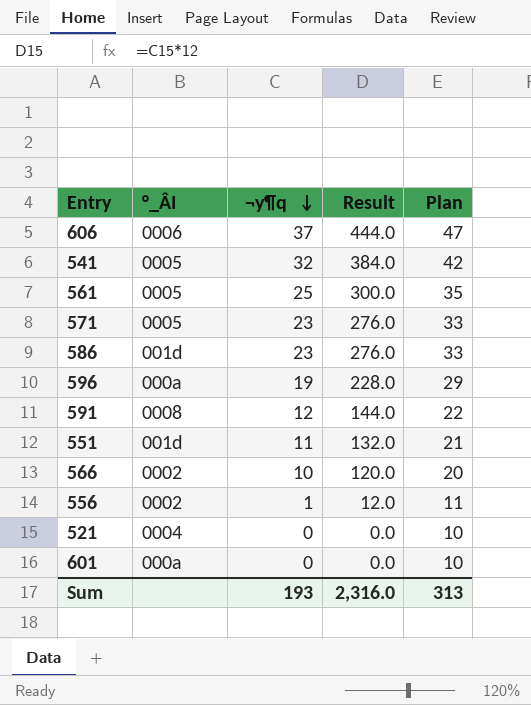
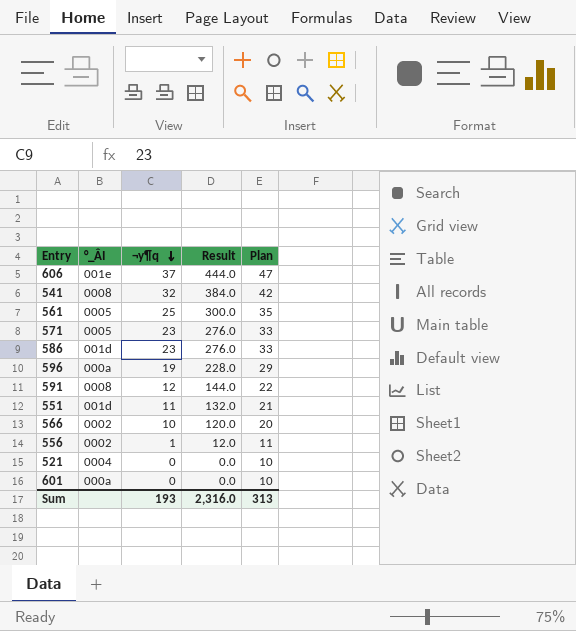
606 | °_ÂI: 0006 -> 001e
541 | °_ÂI: 0005 -> 0008

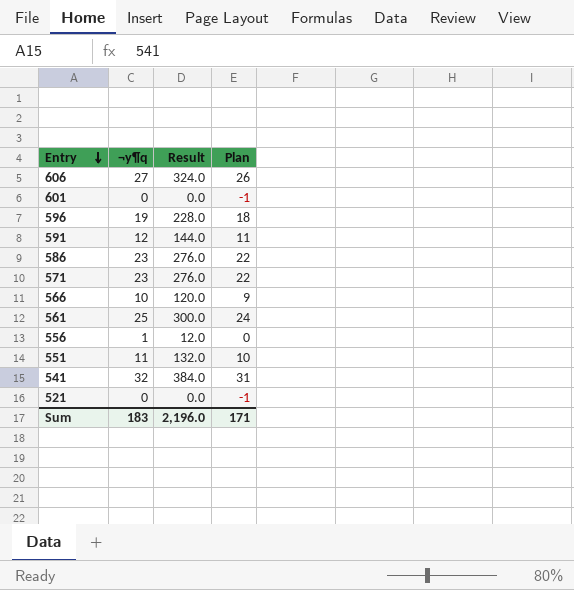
row order: ¬y¶q descending -> Entry descending
column °_ÂI | position: 2 -> none
column Plan | formula: [¬y¶q] + 10 -> [¬y¶q] - 1
606 | ¬y¶q: 37 -> 27
606 | Result: 444.0 -> 324.0
Sum | ¬y¶q: 193 -> 183
Sum | Result: 2,316.0 -> 2,196.0
Sum | Plan: 313 -> 171

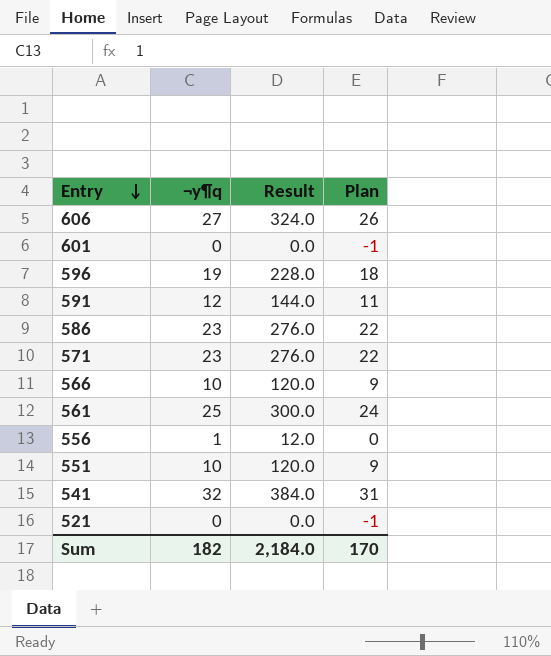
551 | ¬y¶q: 11 -> 10
551 | Result: 132.0 -> 120.0
551 | Plan: 10 -> 9
Sum | ¬y¶q: 183 -> 182
Sum | Result: 2,196.0 -> 2,184.0
Sum | Plan: 171 -> 170

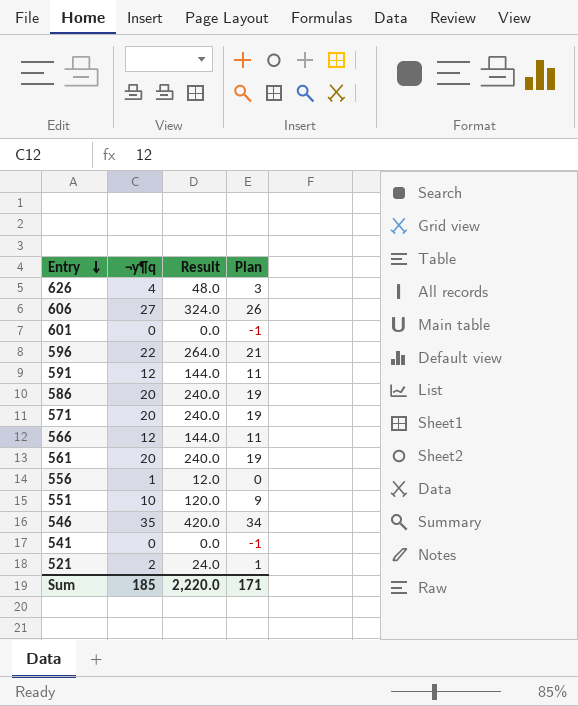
row 626: none -> 4 | 48.0 | 3
596 | ¬y¶q: 19 -> 22
596 | Result: 228.0 -> 264.0
596 | Plan: 18 -> 21
586 | ¬y¶q: 23 -> 20
586 | Result: 276.0 -> 240.0
586 | Plan: 22 -> 19
571 | ¬y¶q: 23 -> 20
571 | Result: 276.0 -> 240.0
571 | Plan: 22 -> 19
566 | ¬y¶q: 10 -> 12
566 | Result: 120.0 -> 144.0
566 | Plan: 9 -> 11
561 | ¬y¶q: 25 -> 20
561 | Result: 300.0 -> 240.0
561 | Plan: 24 -> 19
row 546: none -> 35 | 420.0 | 34
541 | ¬y¶q: 32 -> 0
541 | Result: 384.0 -> 0.0
541 | Plan: 31 -> -1
521 | ¬y¶q: 0 -> 2
521 | Result: 0.0 -> 24.0
521 | Plan: -1 -> 1
Sum | ¬y¶q: 182 -> 185
Sum | Result: 2,184.0 -> 2,220.0
Sum | Plan: 170 -> 171

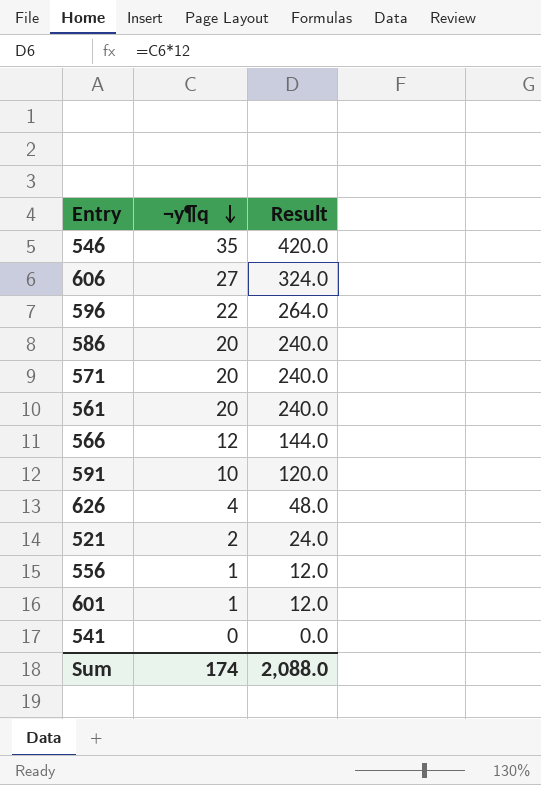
row order: Entry descending -> ¬y¶q descending
column Plan | formula: [¬y¶q] - 1 -> none
row 551: 10 | 120.0 | 9 -> none
591 | ¬y¶q: 12 -> 10
591 | Result: 144.0 -> 120.0
601 | ¬y¶q: 0 -> 1
601 | Result: 0.0 -> 12.0
Sum | ¬y¶q: 185 -> 174
Sum | Result: 2,220.0 -> 2,088.0

